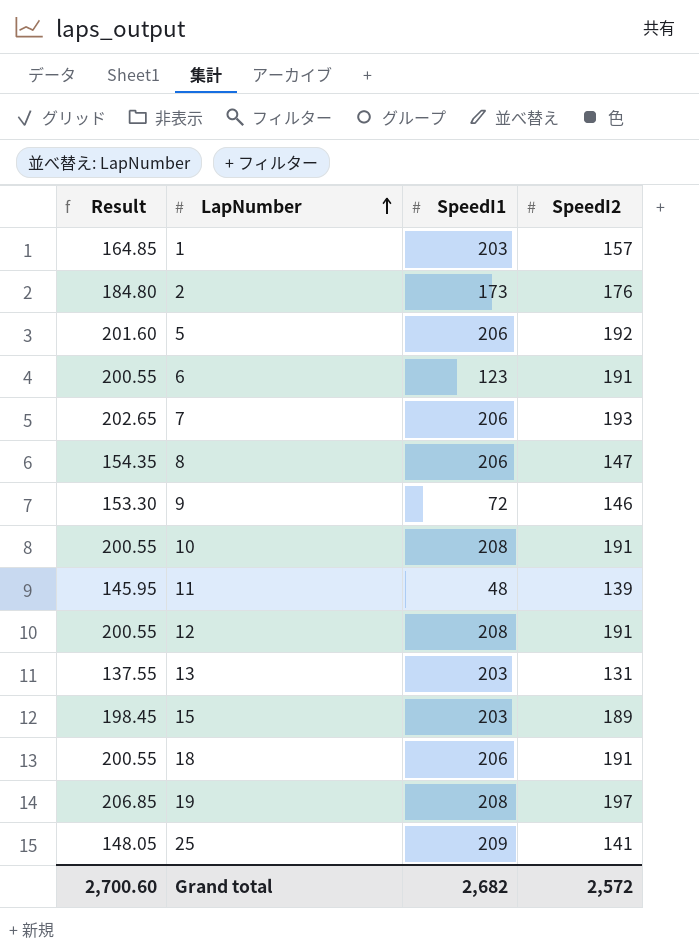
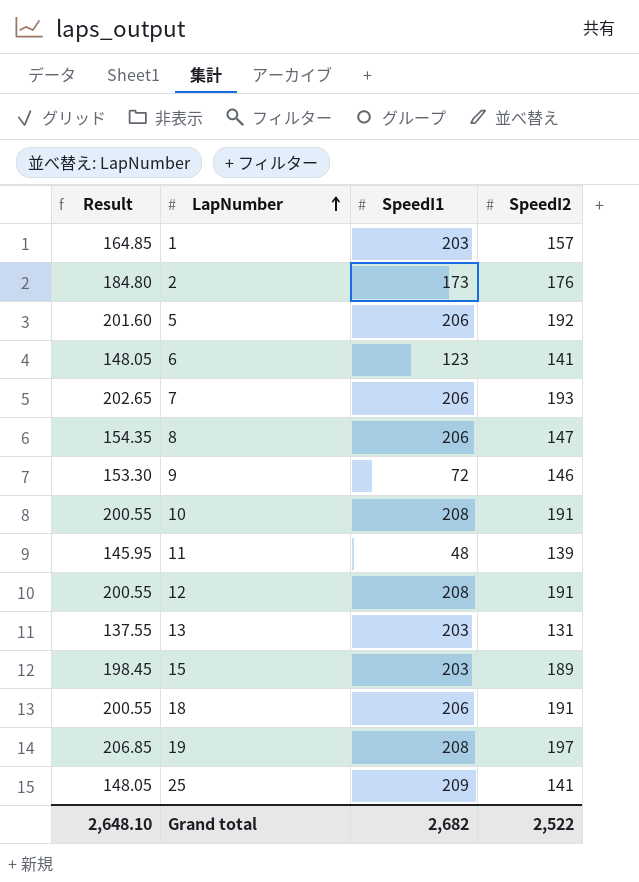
6 | Result: 200.55 -> 148.05
6 | SpeedI2: 191 -> 141
Grand total | Result: 2,700.60 -> 2,648.10
Grand total | SpeedI2: 2,572 -> 2,522

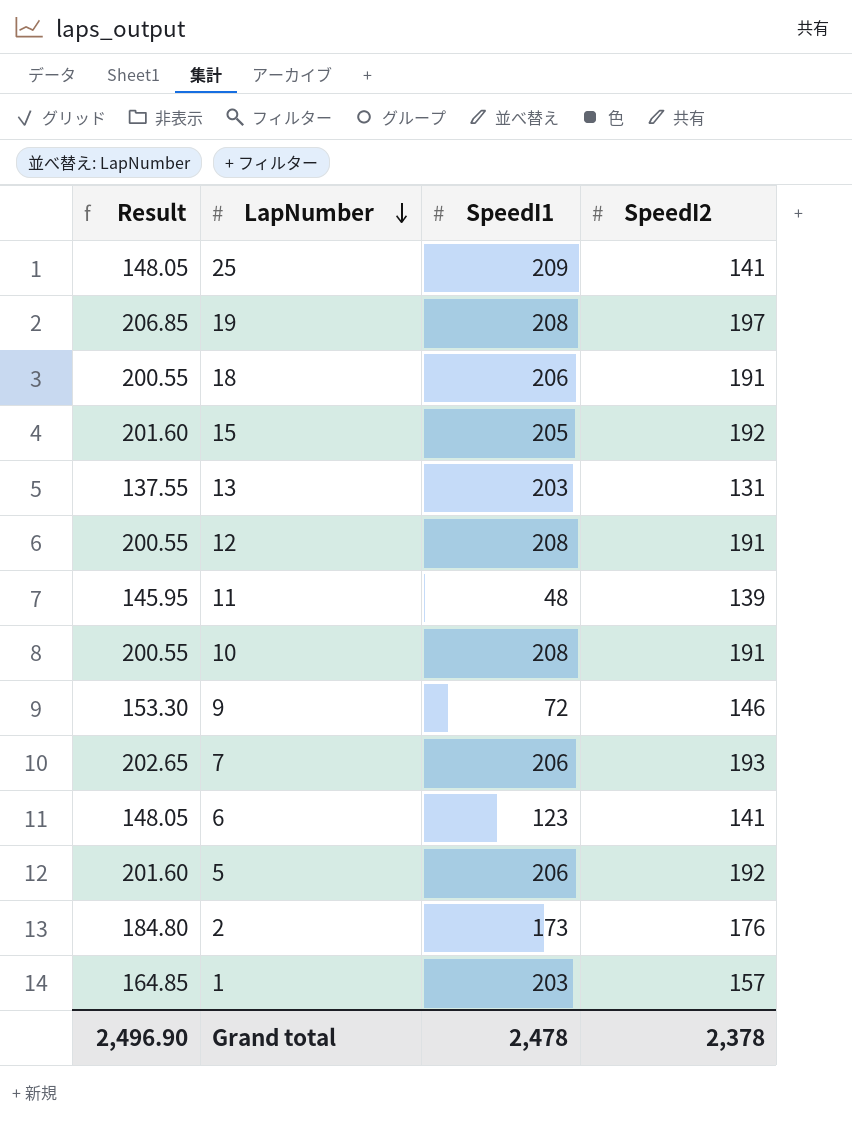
row order: LapNumber ascending -> LapNumber descending
row 8: 154.35 | 206 | 147 -> none
15 | Result: 198.45 -> 201.60
15 | SpeedI1: 203 -> 205
15 | SpeedI2: 189 -> 192
Grand total | Result: 2,648.10 -> 2,496.90
Grand total | SpeedI1: 2,682 -> 2,478
Grand total | SpeedI2: 2,522 -> 2,378

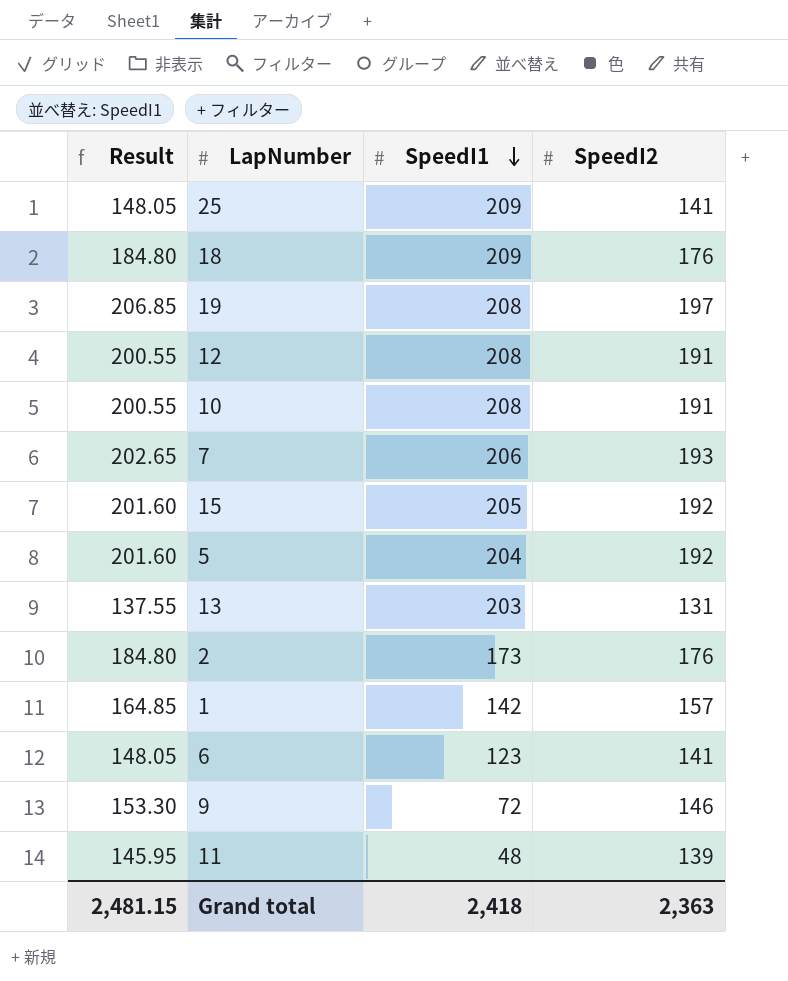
row order: LapNumber descending -> SpeedI1 descending
18 | Result: 200.55 -> 184.80
18 | SpeedI1: 206 -> 209
18 | SpeedI2: 191 -> 176
5 | SpeedI1: 206 -> 204
1 | SpeedI1: 203 -> 142
Grand total | Result: 2,496.90 -> 2,481.15
Grand total | SpeedI1: 2,478 -> 2,418
Grand total | SpeedI2: 2,378 -> 2,363

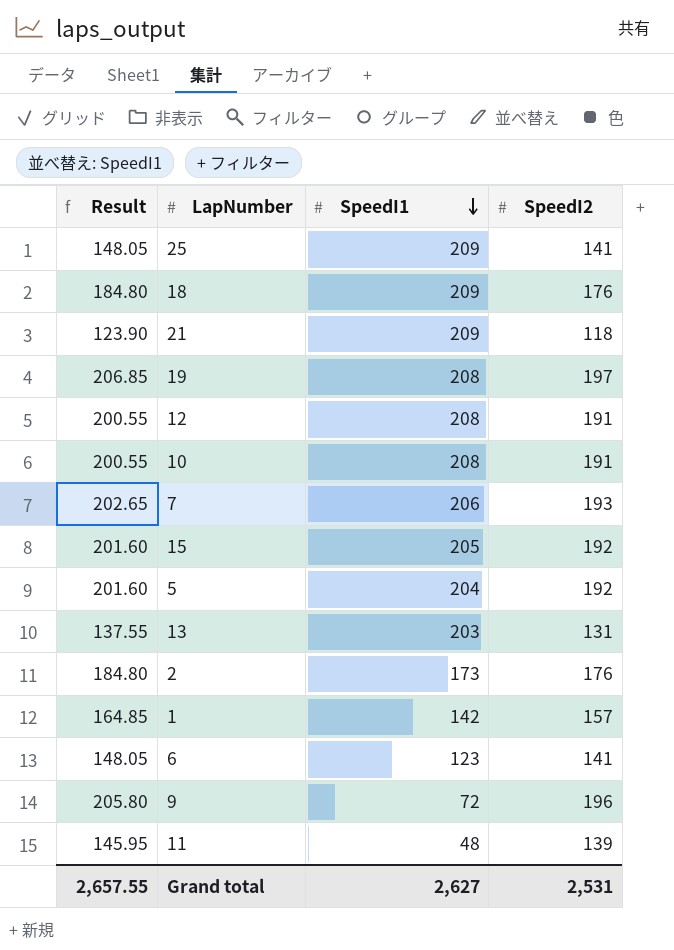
row 21: none -> 123.90 | 209 | 118
9 | Result: 153.30 -> 205.80
9 | SpeedI2: 146 -> 196
Grand total | Result: 2,481.15 -> 2,657.55
Grand total | SpeedI1: 2,418 -> 2,627
Grand total | SpeedI2: 2,363 -> 2,531

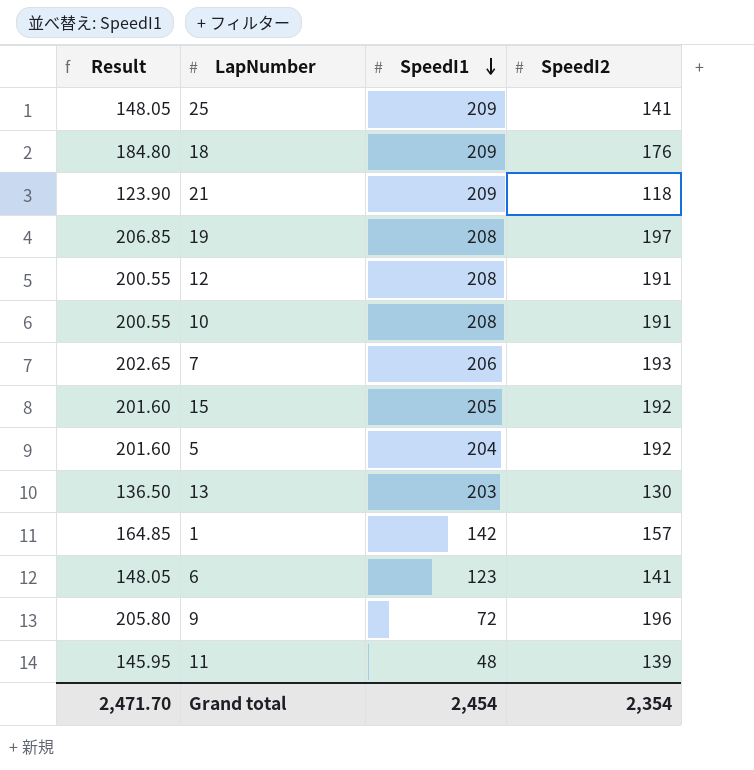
row 2: 184.80 | 173 | 176 -> none
13 | Result: 137.55 -> 136.50
13 | SpeedI2: 131 -> 130
Grand total | Result: 2,657.55 -> 2,471.70
Grand total | SpeedI1: 2,627 -> 2,454
Grand total | SpeedI2: 2,531 -> 2,354

